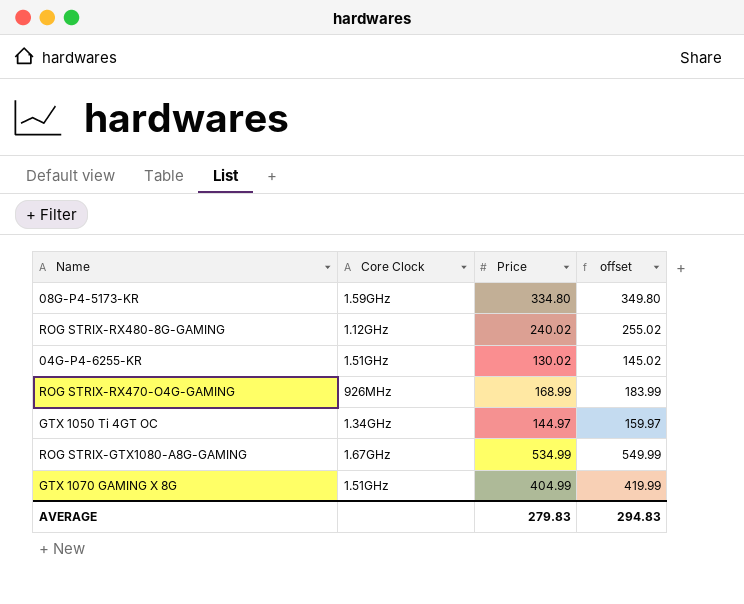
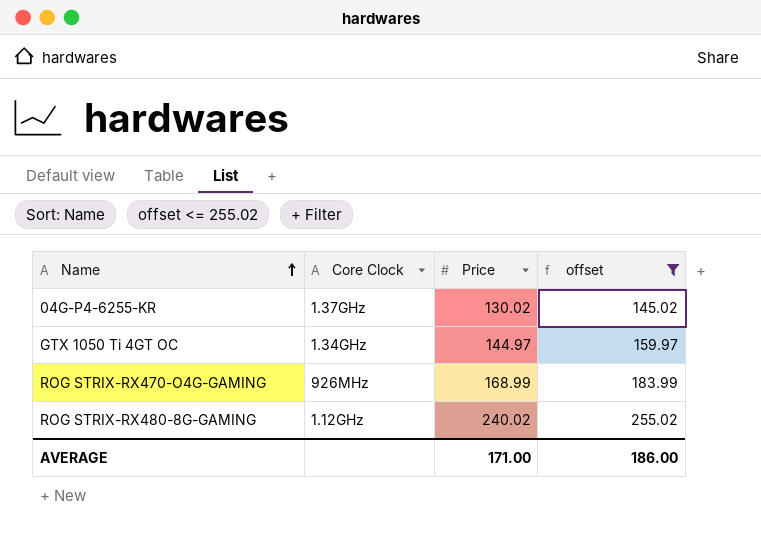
filter: none -> offset <= 255.02
row order: none -> Name ascending
04G-P4-6255-KR | Core Clock: 1.51GHz -> 1.37GHz
AVERAGE | Price: 279.83 -> 171.00
AVERAGE | offset: 294.83 -> 186.00

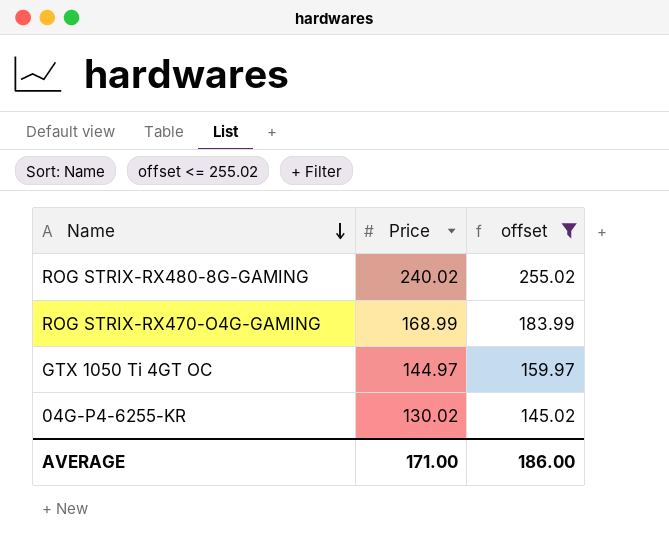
row order: Name ascending -> Name descending
column Core Clock | position: 2 -> none

